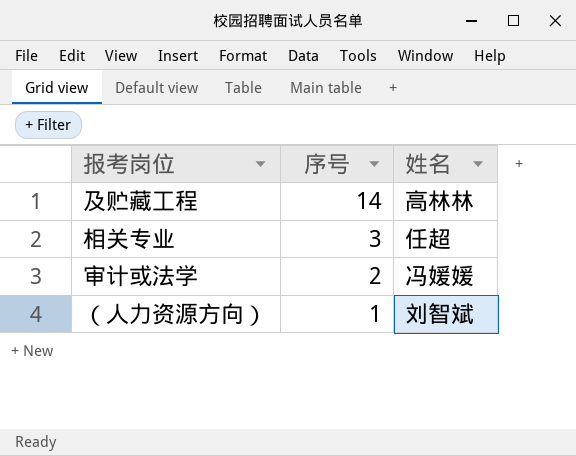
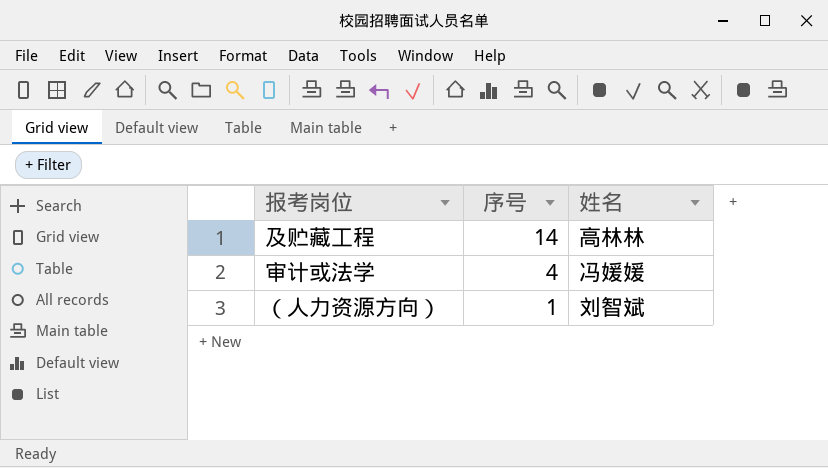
row 相关专业: 3 | 任超 -> none
审计或法学 | 序号: 2 -> 4

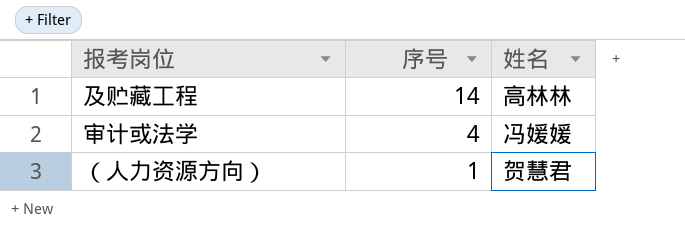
（人力资源方向） | 姓名: 刘智斌 -> 贺慧君

